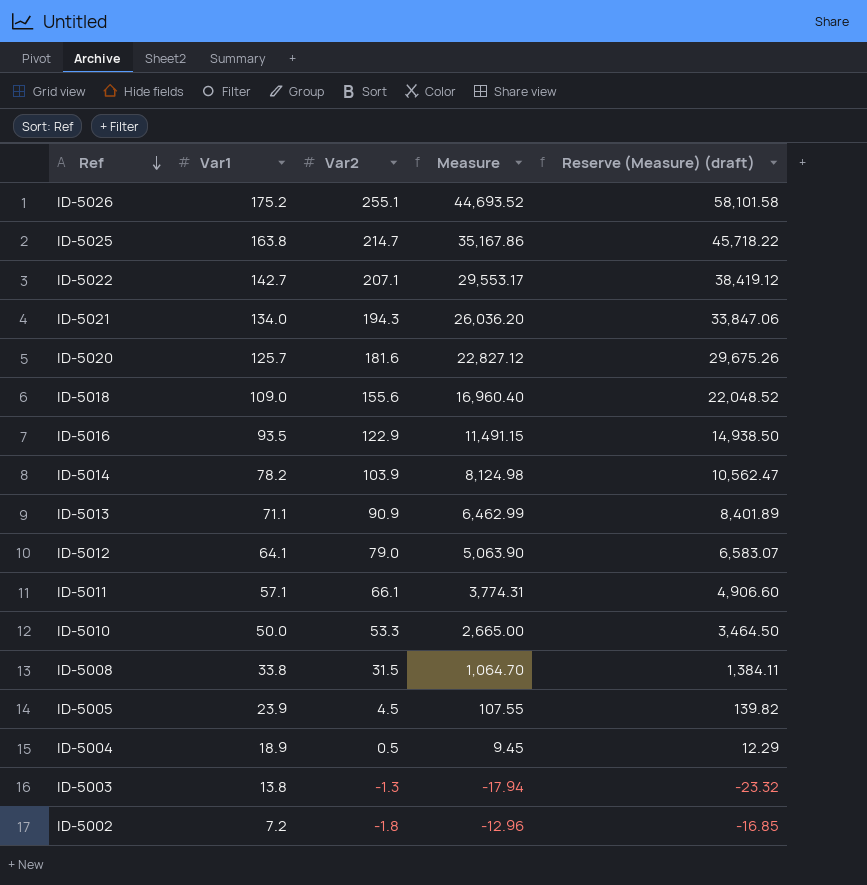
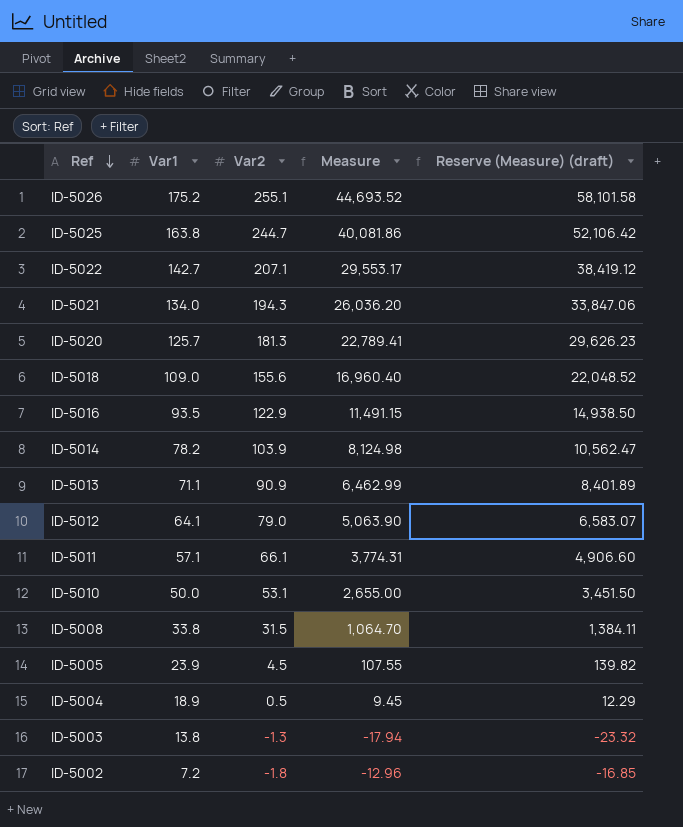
ID-5025 | Var2: 214.7 -> 244.7
ID-5025 | Measure: 35,167.86 -> 40,081.86
ID-5025 | Reserve (Measure) (draft): 45,718.22 -> 52,106.42
ID-5020 | Var2: 181.6 -> 181.3
ID-5020 | Measure: 22,827.12 -> 22,789.41
ID-5020 | Reserve (Measure) (draft): 29,675.26 -> 29,626.23
ID-5010 | Var2: 53.3 -> 53.1
ID-5010 | Measure: 2,665.00 -> 2,655.00
ID-5010 | Reserve (Measure) (draft): 3,464.50 -> 3,451.50

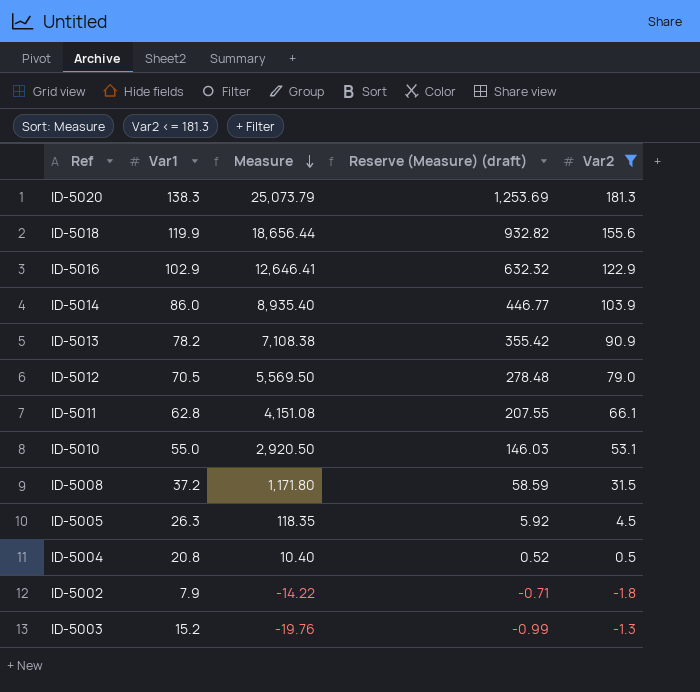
filter: none -> Var2 <= 181.3
row order: Ref descending -> Measure descending
column Reserve (Measure) (draft) | formula: [Measure] * 1.3 -> [Measure] * 0.05
column Var2 | position: 3 -> 5
ID-5020 | Var1: 125.7 -> 138.3
ID-5020 | Measure: 22,789.41 -> 25,073.79
ID-5018 | Var1: 109.0 -> 119.9
ID-5018 | Measure: 16,960.40 -> 18,656.44
ID-5016 | Var1: 93.5 -> 102.9
ID-5016 | Measure: 11,491.15 -> 12,646.41
ID-5014 | Var1: 78.2 -> 86.0
ID-5014 | Measure: 8,124.98 -> 8,935.40
ID-5013 | Var1: 71.1 -> 78.2
ID-5013 | Measure: 6,462.99 -> 7,108.38
ID-5012 | Var1: 64.1 -> 70.5
ID-5012 | Measure: 5,063.90 -> 5,569.50
ID-5011 | Var1: 57.1 -> 62.8
ID-5011 | Measure: 3,774.31 -> 4,151.08
ID-5010 | Var1: 50.0 -> 55.0
ID-5010 | Measure: 2,655.00 -> 2,920.50
ID-5008 | Var1: 33.8 -> 37.2
ID-5008 | Measure: 1,064.70 -> 1,171.80
ID-5005 | Var1: 23.9 -> 26.3
ID-5005 | Measure: 107.55 -> 118.35
ID-5004 | Var1: 18.9 -> 20.8
ID-5004 | Measure: 9.45 -> 10.40
ID-5002 | Var1: 7.2 -> 7.9
ID-5002 | Measure: -12.96 -> -14.22
ID-5003 | Var1: 13.8 -> 15.2
ID-5003 | Measure: -17.94 -> -19.76

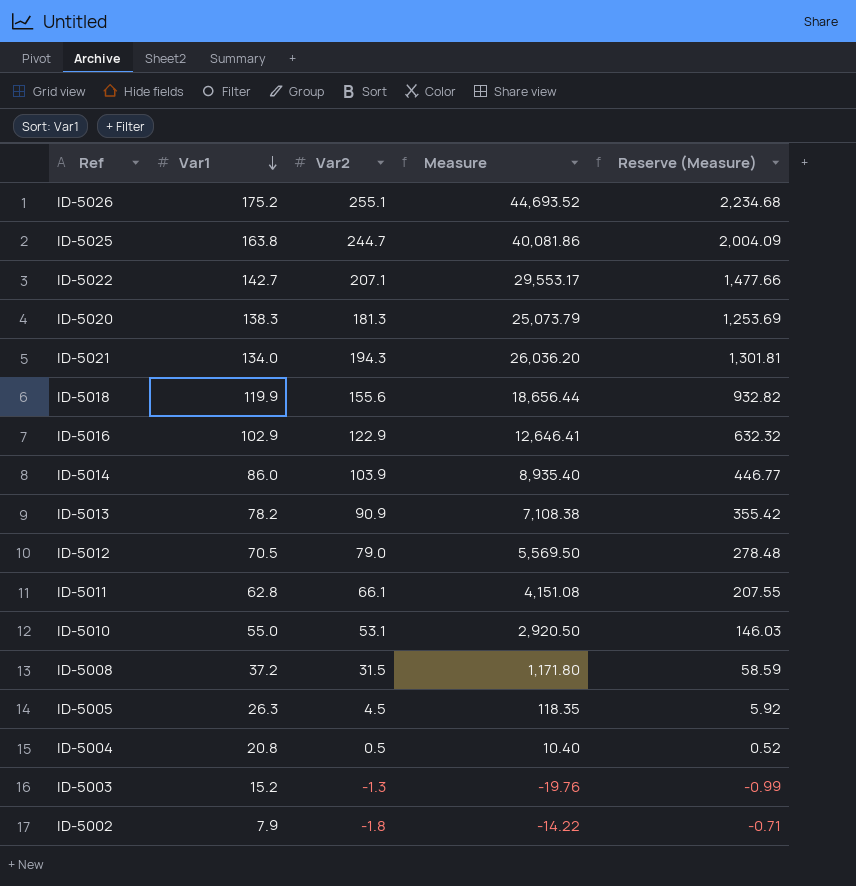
filter: Var2 <= 181.3 -> none
row order: Measure descending -> Var1 descending
column Var2 | position: 5 -> 3
column name: Reserve (Measure) (draft) -> Reserve (Measure)

